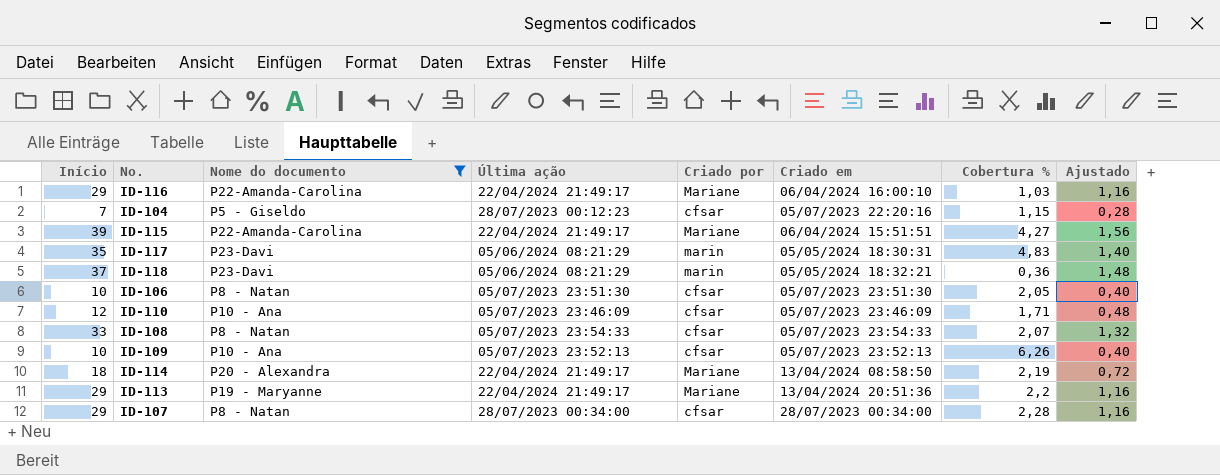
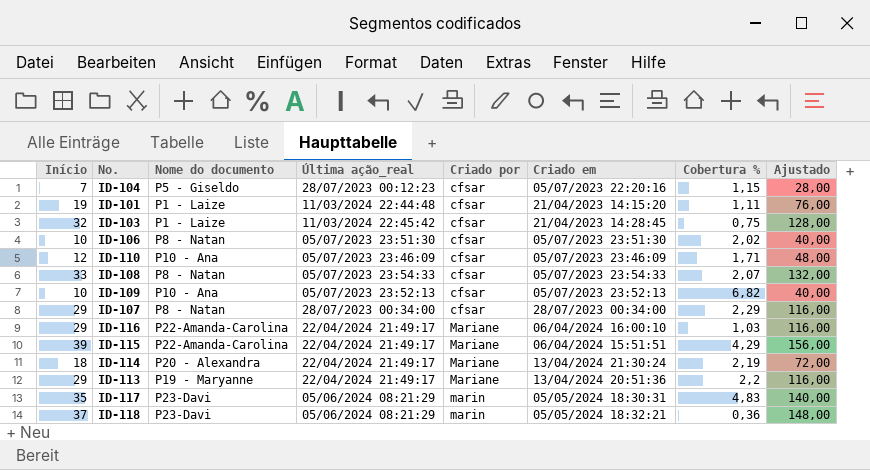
filter: Nome do documento != P1 - Laize -> none
row order: none -> Criado por ascending
column name: Última ação -> Última ação_real
column Ajustado | formula: [Início] * 0,04 -> [Início] * 4
ID-106 | Cobertura %: 2,05 -> 2,02
ID-109 | Cobertura %: 6,26 -> 6,82
ID-107 | Cobertura %: 2,28 -> 2,29
ID-115 | Cobertura %: 4,27 -> 4,29
ID-114 | Criado em: 13/04/2024 08:58:50 -> 13/04/2024 21:30:24

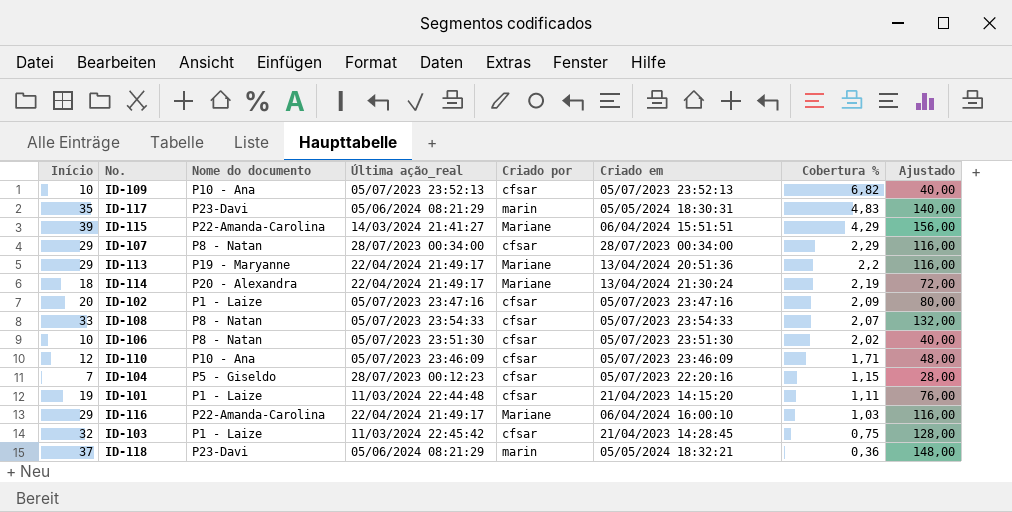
row order: Criado por ascending -> Cobertura % descending
ID-115 | Última ação_real: 22/04/2024 21:49:17 -> 14/03/2024 21:41:27
row ID-102: none -> 20 | P1 - Laize | 05/07/2023 23:47:16 | cfsar | 05/07/2023 23:47:16 | 2,09 | 80,00

